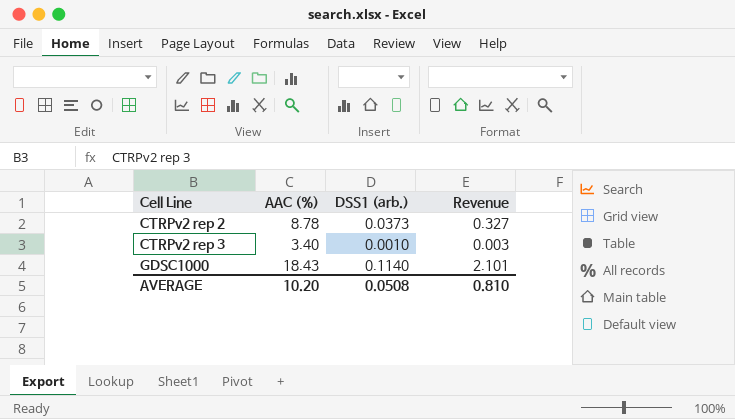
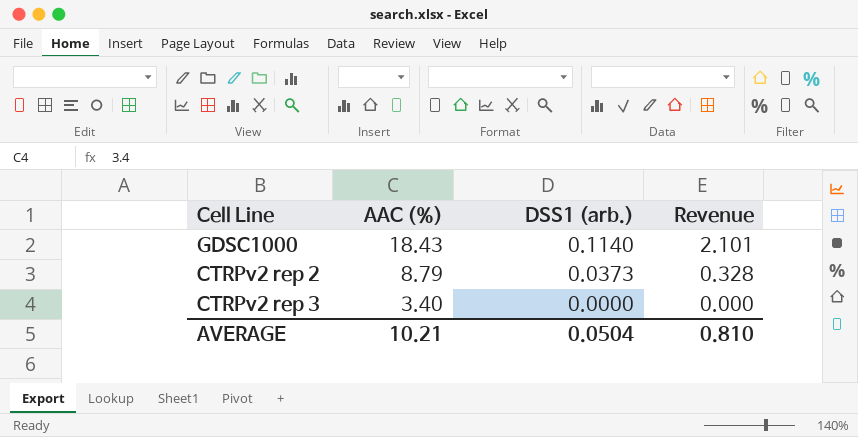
row order: Cell Line ascending -> AAC (%) descending
CTRPv2 rep 2 | AAC (%): 8.78 -> 8.79
CTRPv2 rep 2 | Revenue: 0.327 -> 0.328
CTRPv2 rep 3 | DSS1 (arb.): 0.0010 -> 0.0000
CTRPv2 rep 3 | Revenue: 0.003 -> 0.000
AVERAGE | AAC (%): 10.20 -> 10.21
AVERAGE | DSS1 (arb.): 0.0508 -> 0.0504

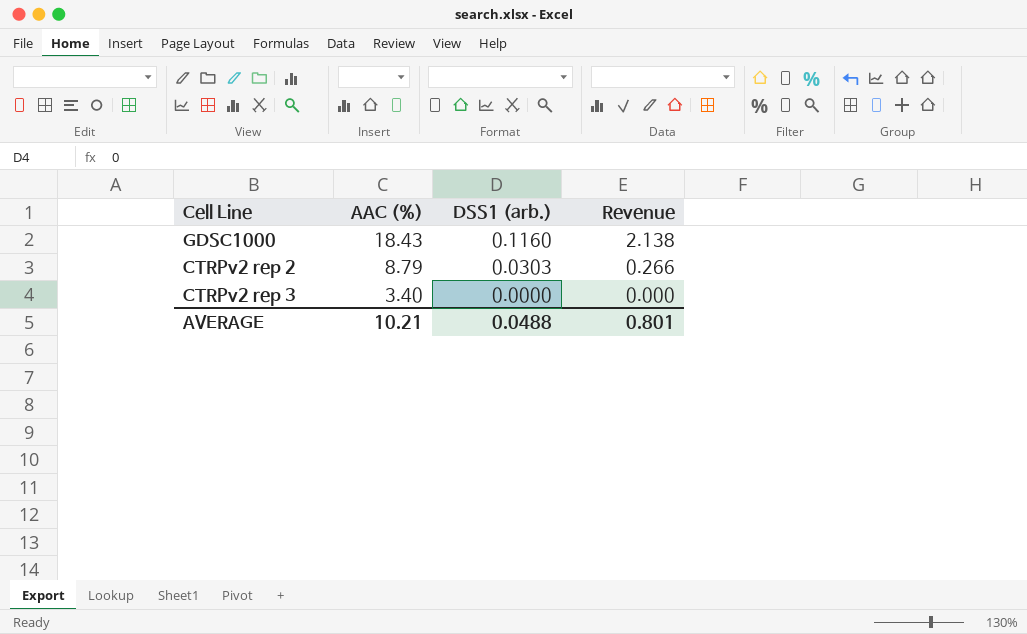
GDSC1000 | DSS1 (arb.): 0.1140 -> 0.1160
GDSC1000 | Revenue: 2.101 -> 2.138
CTRPv2 rep 2 | DSS1 (arb.): 0.0373 -> 0.0303
CTRPv2 rep 2 | Revenue: 0.328 -> 0.266
AVERAGE | DSS1 (arb.): 0.0504 -> 0.0488
AVERAGE | Revenue: 0.810 -> 0.801

